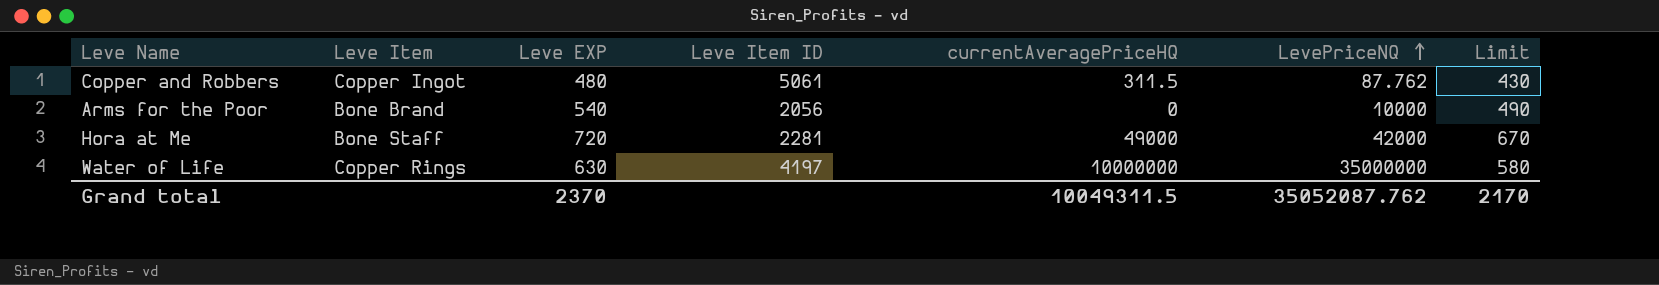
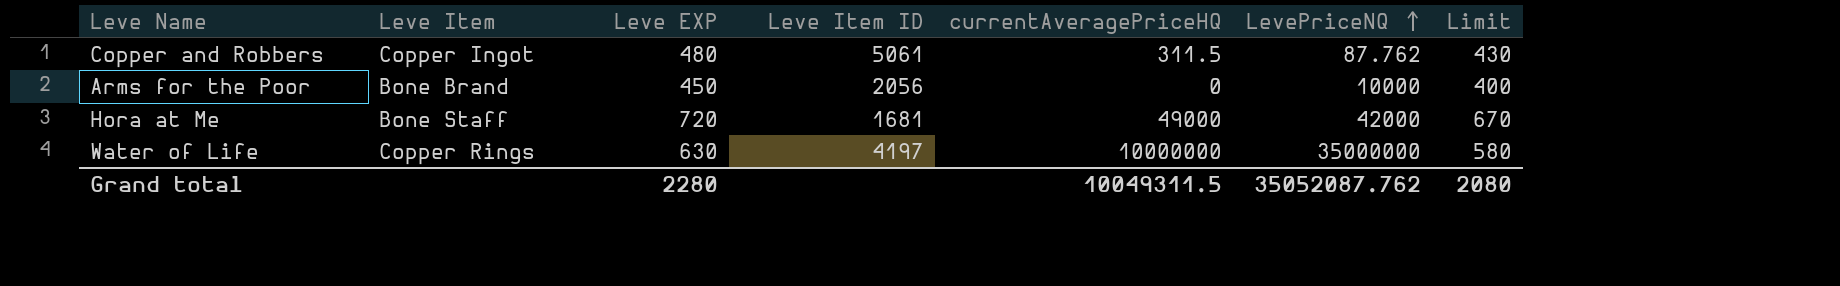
Arms for the Poor | Leve EXP: 540 -> 450
Arms for the Poor | Limit: 490 -> 400
Hora at Me | Leve Item ID: 2281 -> 1681
Grand total | Leve EXP: 2370 -> 2280
Grand total | Limit: 2170 -> 2080

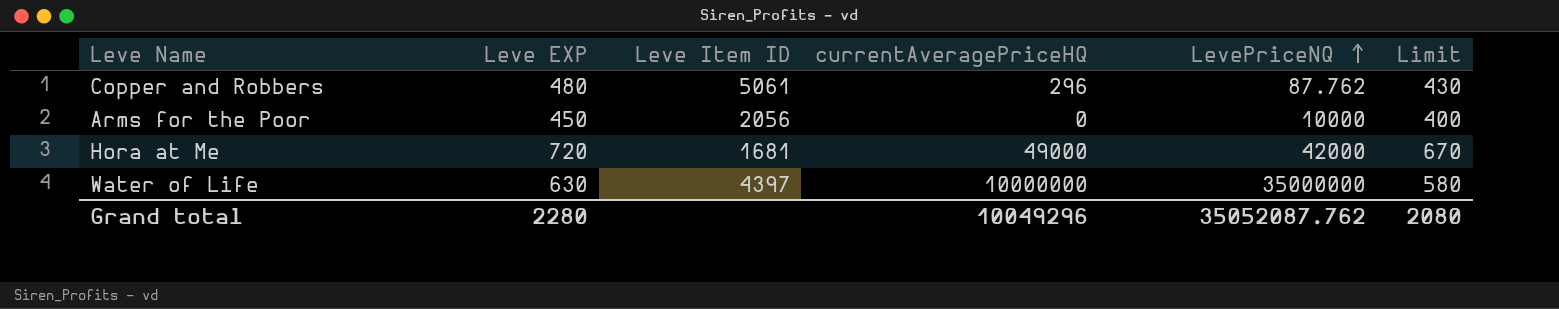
column Leve Item | position: 2 -> none
Copper and Robbers | currentAveragePriceHQ: 311.5 -> 296
Water of Life | Leve Item ID: 4197 -> 4397
Grand total | currentAveragePriceHQ: 10049311.5 -> 10049296

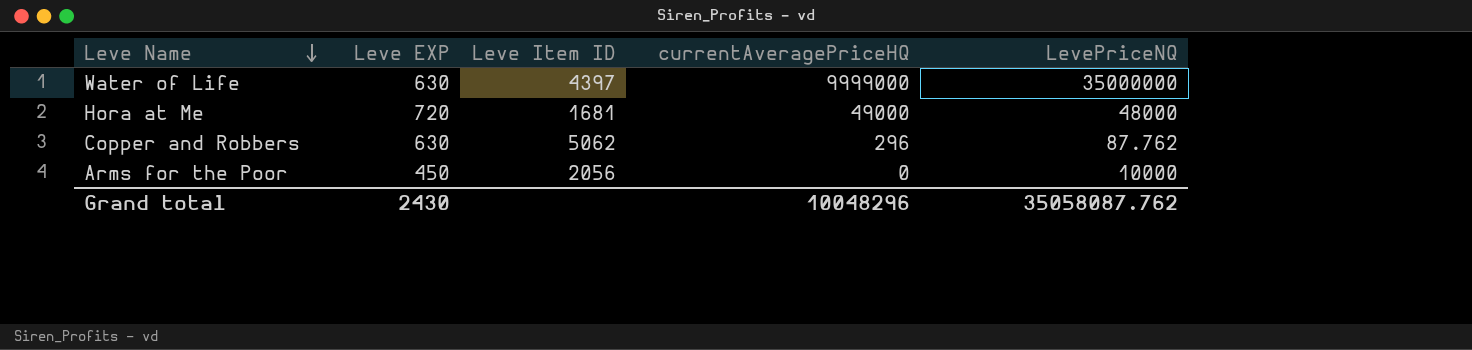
row order: LevePriceNQ ascending -> Leve Name descending
column Limit | formula: [Leve EXP] - 50 -> none
Water of Life | currentAveragePriceHQ: 10000000 -> 9999000
Hora at Me | LevePriceNQ: 42000 -> 48000
Copper and Robbers | Leve EXP: 480 -> 630
Copper and Robbers | Leve Item ID: 5061 -> 5062
Grand total | Leve EXP: 2280 -> 2430
Grand total | currentAveragePriceHQ: 10049296 -> 10048296
Grand total | LevePriceNQ: 35052087.762 -> 35058087.762

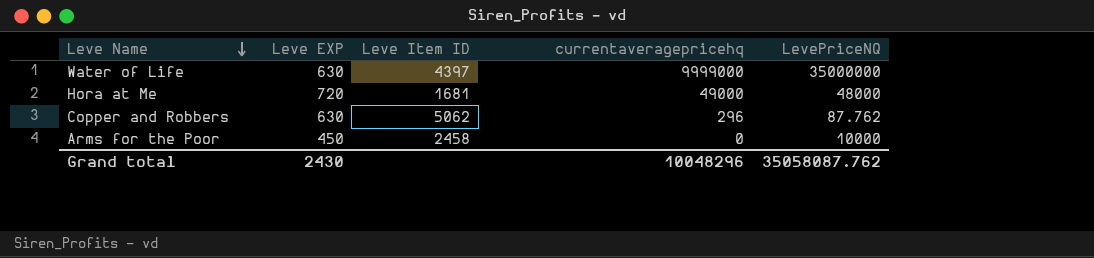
column name: currentAveragePriceHQ -> currentaveragepricehq
Arms for the Poor | Leve Item ID: 2056 -> 2458

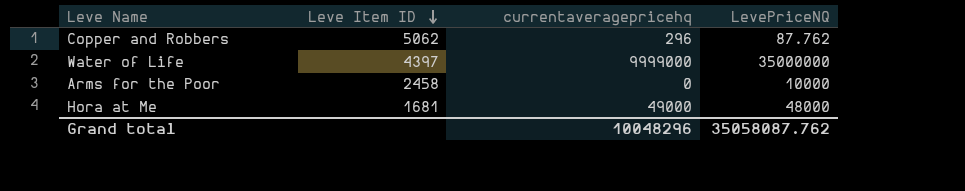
row order: Leve Name descending -> Leve Item ID descending
column Leve EXP | position: 2 -> none

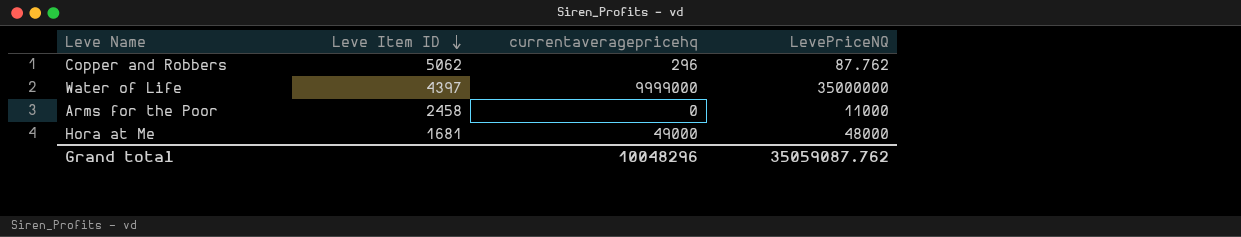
Arms for the Poor | LevePriceNQ: 10000 -> 11000
Grand total | LevePriceNQ: 35058087.762 -> 35059087.762

